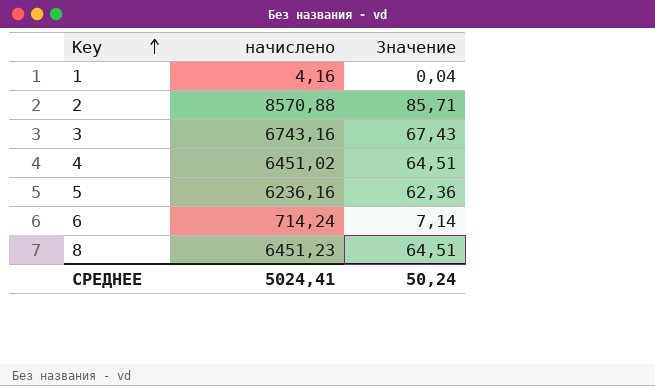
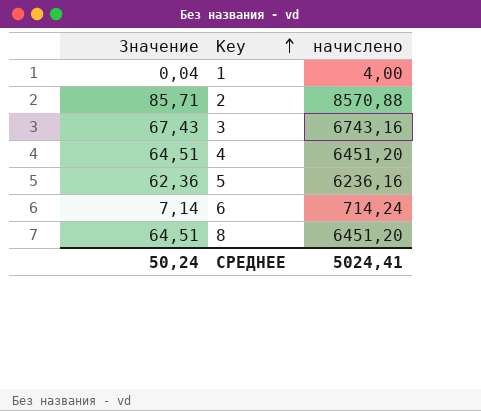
column Значение | position: 3 -> 1
1 | начислено: 4,16 -> 4,00
4 | начислено: 6451,02 -> 6451,20
8 | начислено: 6451,23 -> 6451,20

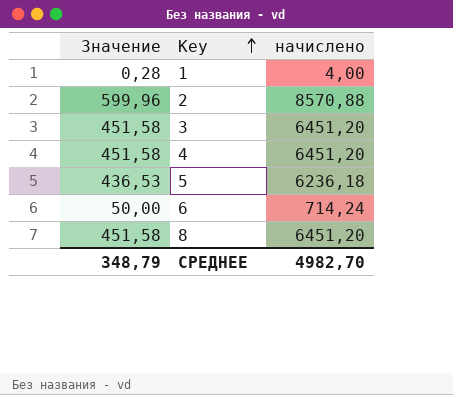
column Значение | formula: [начислено] * 0,01 -> [начислено] * 0,07
3 | начислено: 6743,16 -> 6451,20
5 | начислено: 6236,16 -> 6236,18
СРЕДНЕЕ | Значение: 50,24 -> 348,79
СРЕДНЕЕ | начислено: 5024,41 -> 4982,70

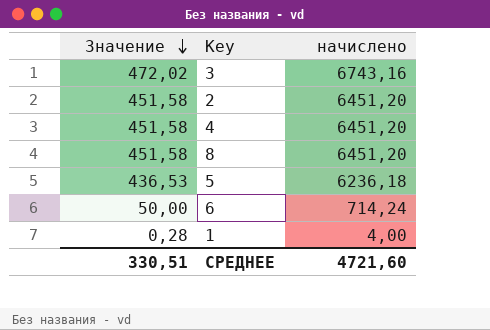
row order: Key ascending -> Значение descending
3 | Значение: 451,58 -> 472,02
3 | начислено: 6451,20 -> 6743,16
2 | Значение: 599,96 -> 451,58
2 | начислено: 8570,88 -> 6451,20
СРЕДНЕЕ | Значение: 348,79 -> 330,51
СРЕДНЕЕ | начислено: 4982,70 -> 4721,60

